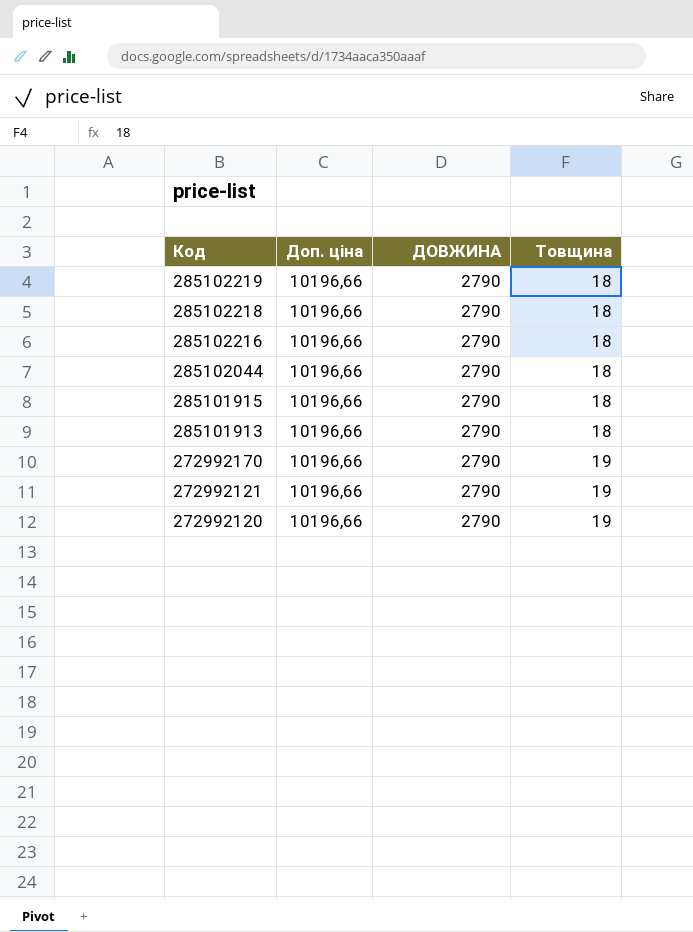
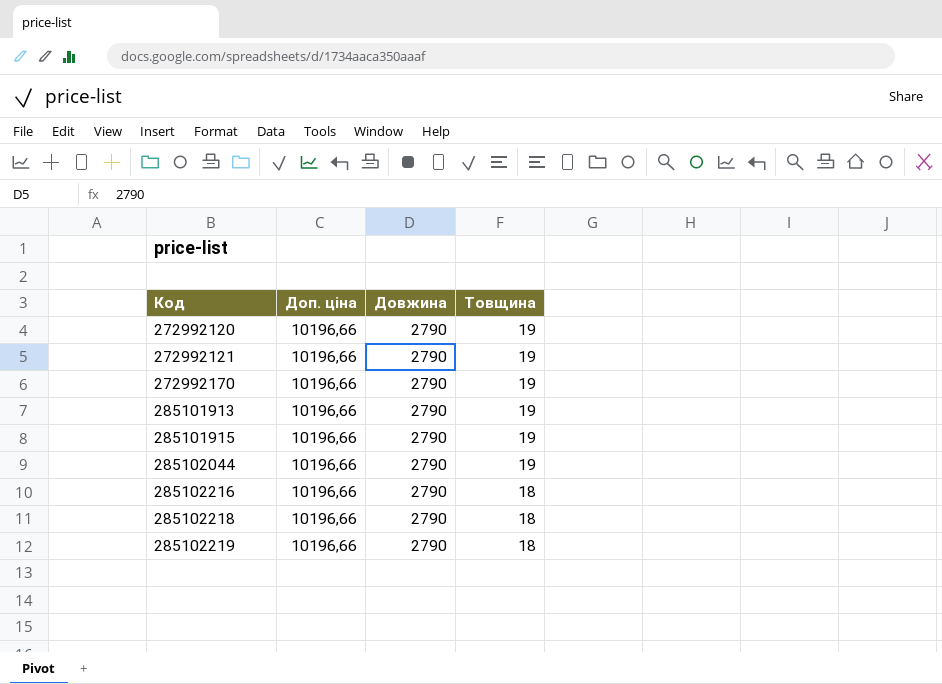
row order: Код descending -> Код ascending
column name: ДОВЖИНА -> Довжина
285101913 | Товщина: 18 -> 19
285101915 | Товщина: 18 -> 19
285102044 | Товщина: 18 -> 19

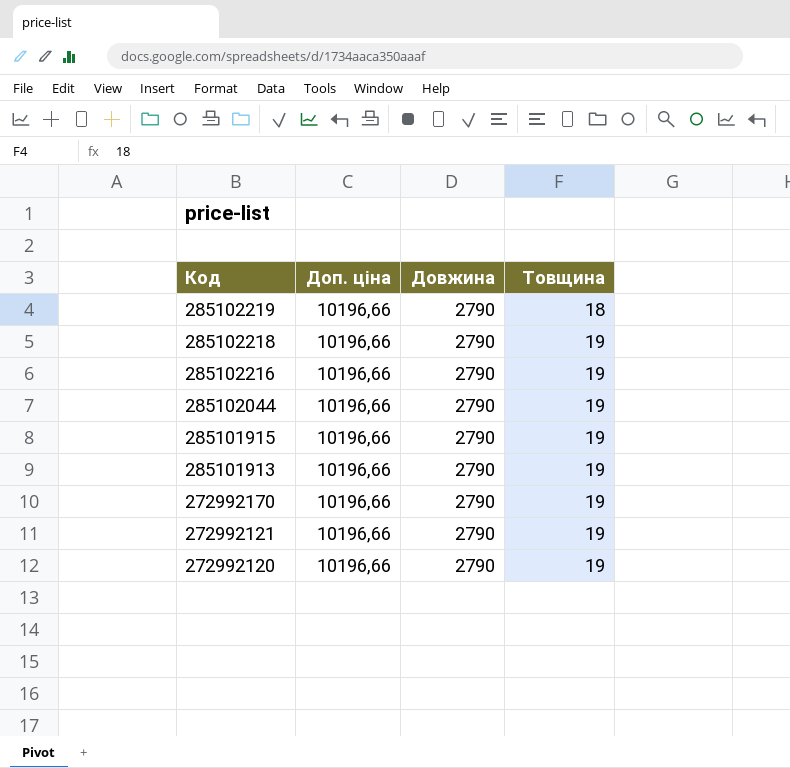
row order: Код ascending -> Код descending
285102218 | Товщина: 18 -> 19
285102216 | Товщина: 18 -> 19

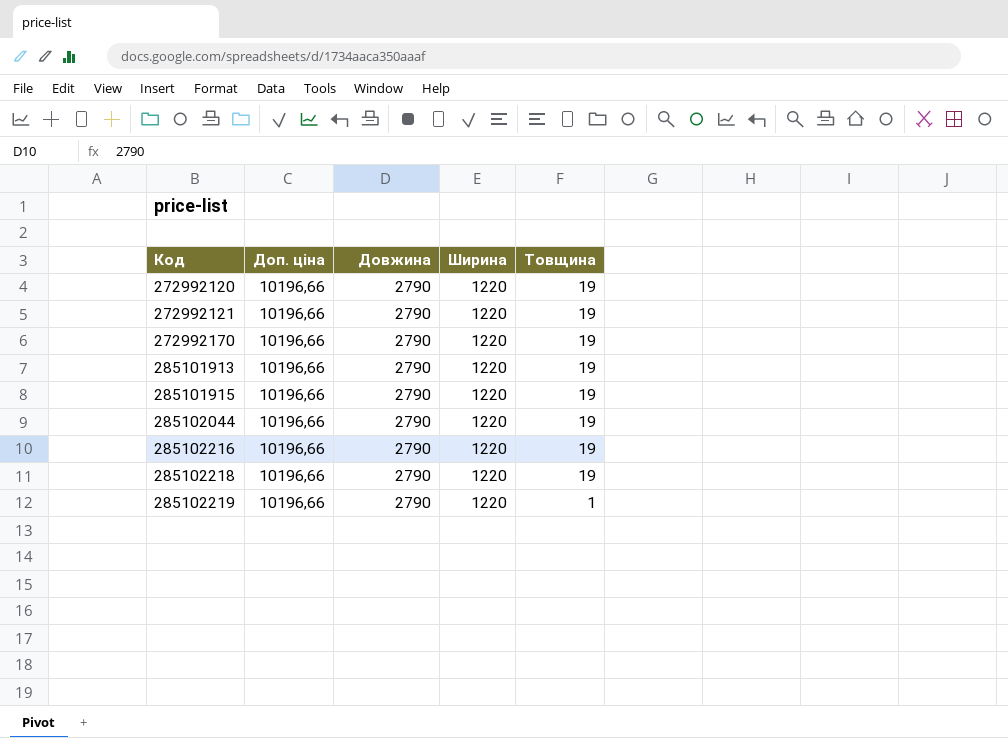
row order: Код descending -> Код ascending
column Ширина | position: none -> 4
285102219 | Товщина: 18 -> 1

